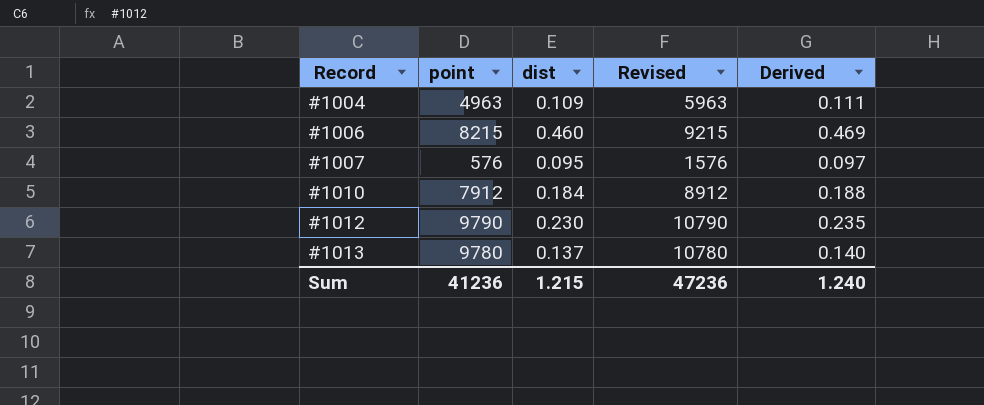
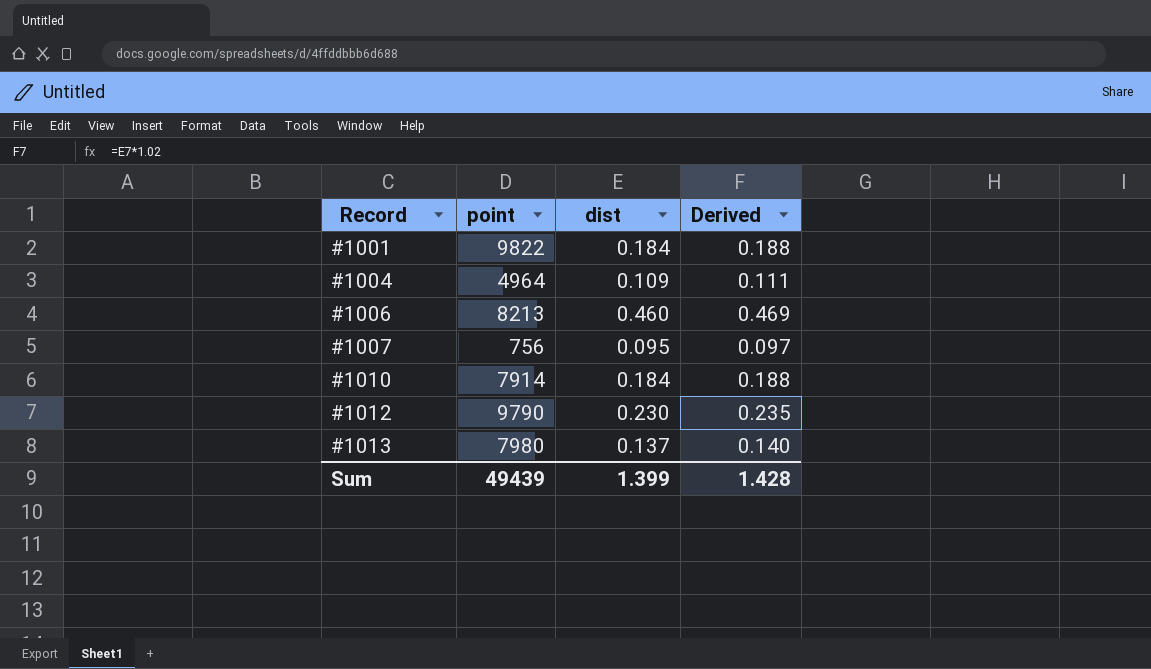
column Revised | formula: [point] + 1000 -> none
row #1001: none -> 9822 | 0.184 | 0.188
#1004 | point: 4963 -> 4964
#1006 | point: 8215 -> 8213
#1007 | point: 576 -> 756
#1010 | point: 7912 -> 7914
#1013 | point: 9780 -> 7980
Sum | point: 41236 -> 49439
Sum | dist: 1.215 -> 1.399
Sum | Derived: 1.240 -> 1.428

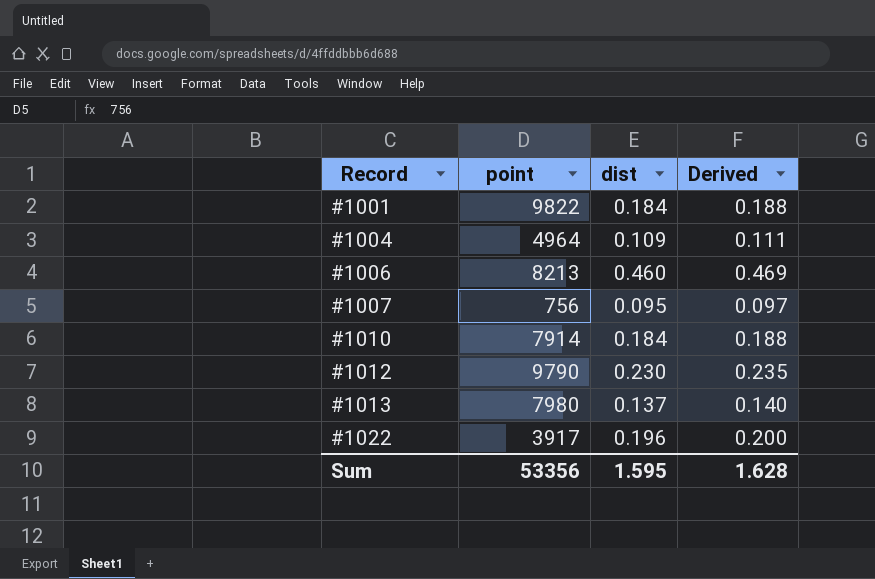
row #1022: none -> 3917 | 0.196 | 0.200
Sum | point: 49439 -> 53356
Sum | dist: 1.399 -> 1.595
Sum | Derived: 1.428 -> 1.628

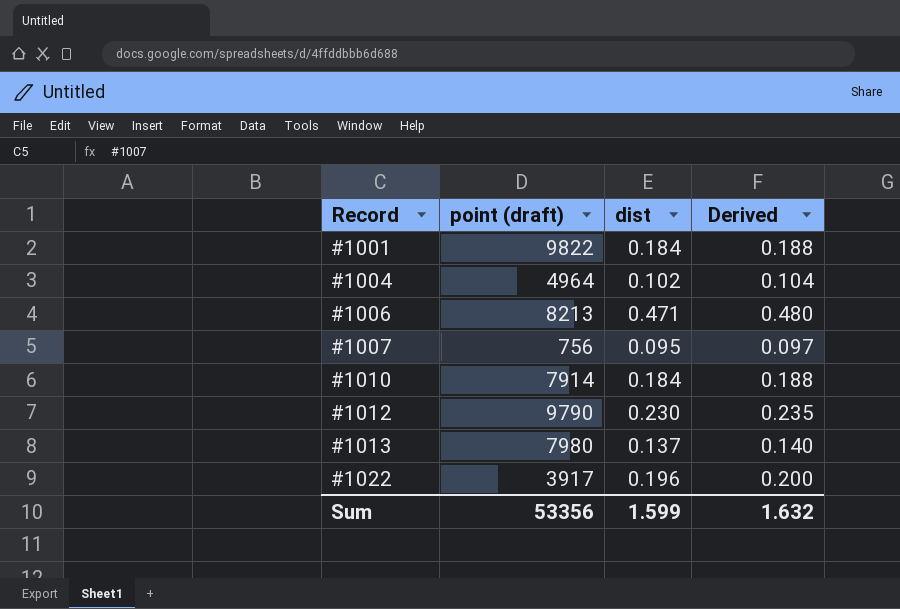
column name: point -> point (draft)
#1004 | dist: 0.109 -> 0.102
#1004 | Derived: 0.111 -> 0.104
#1006 | dist: 0.460 -> 0.471
#1006 | Derived: 0.469 -> 0.480
Sum | dist: 1.595 -> 1.599
Sum | Derived: 1.628 -> 1.632

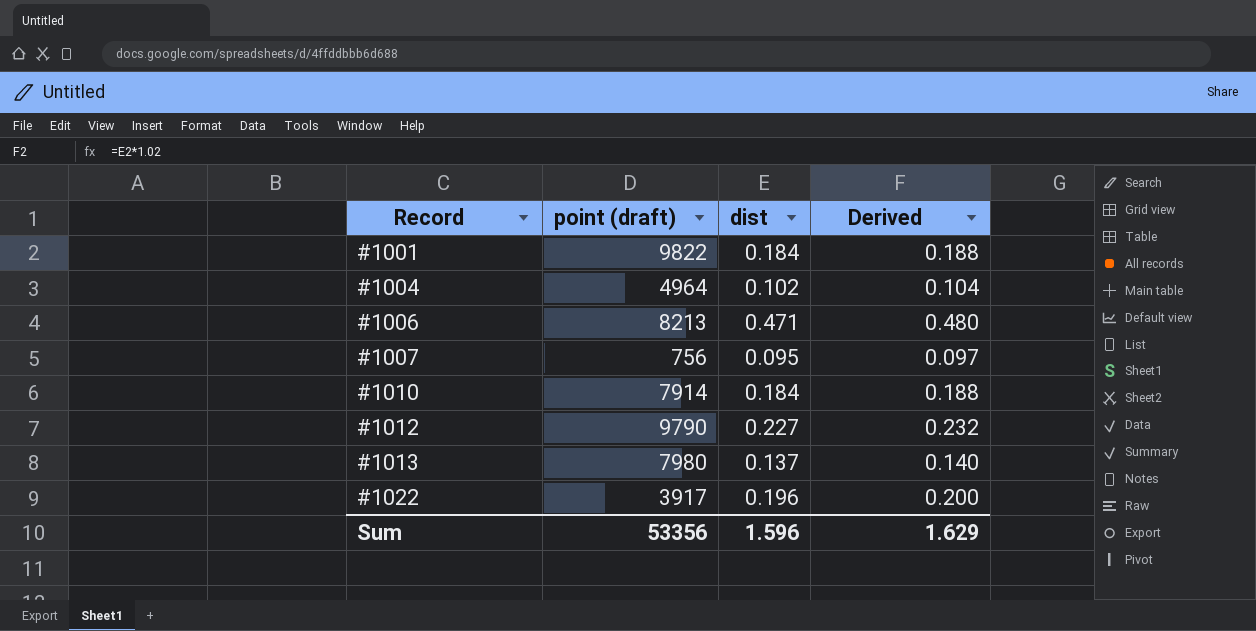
#1012 | dist: 0.230 -> 0.227
#1012 | Derived: 0.235 -> 0.232
Sum | dist: 1.599 -> 1.596
Sum | Derived: 1.632 -> 1.629

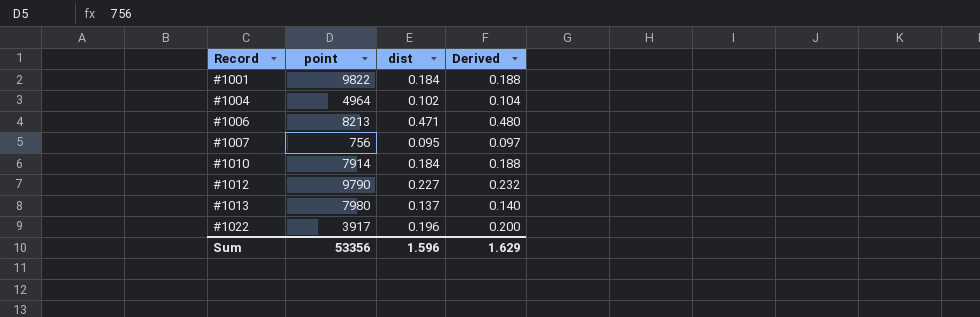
column name: point (draft) -> point

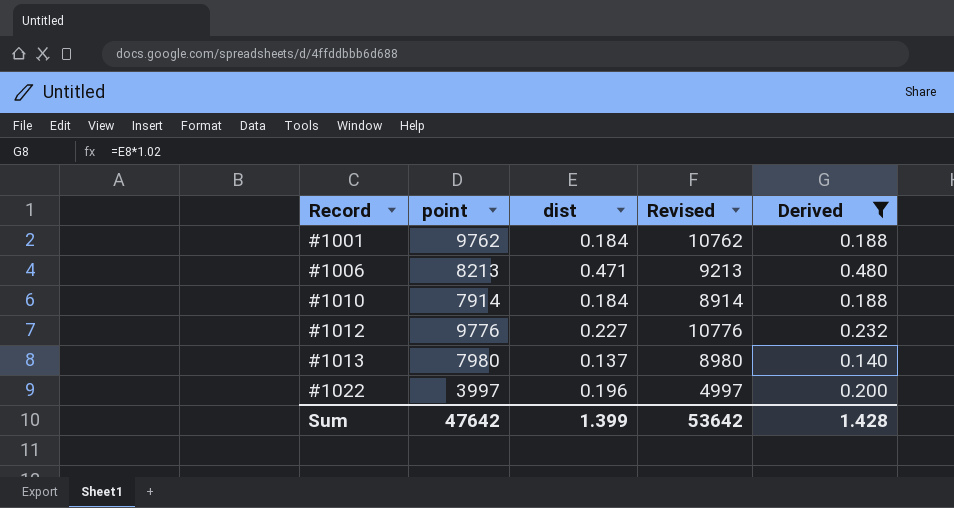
filter: none -> Derived >= 0.140
column Revised | formula: none -> [point] + 1000
#1001 | point: 9822 -> 9762
#1012 | point: 9790 -> 9776
#1022 | point: 3917 -> 3997
Sum | point: 53356 -> 47642
Sum | dist: 1.596 -> 1.399
Sum | Derived: 1.629 -> 1.428

